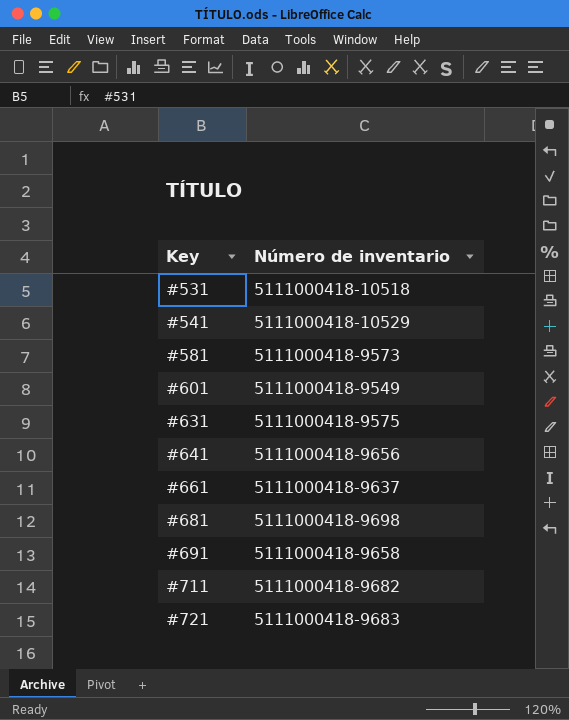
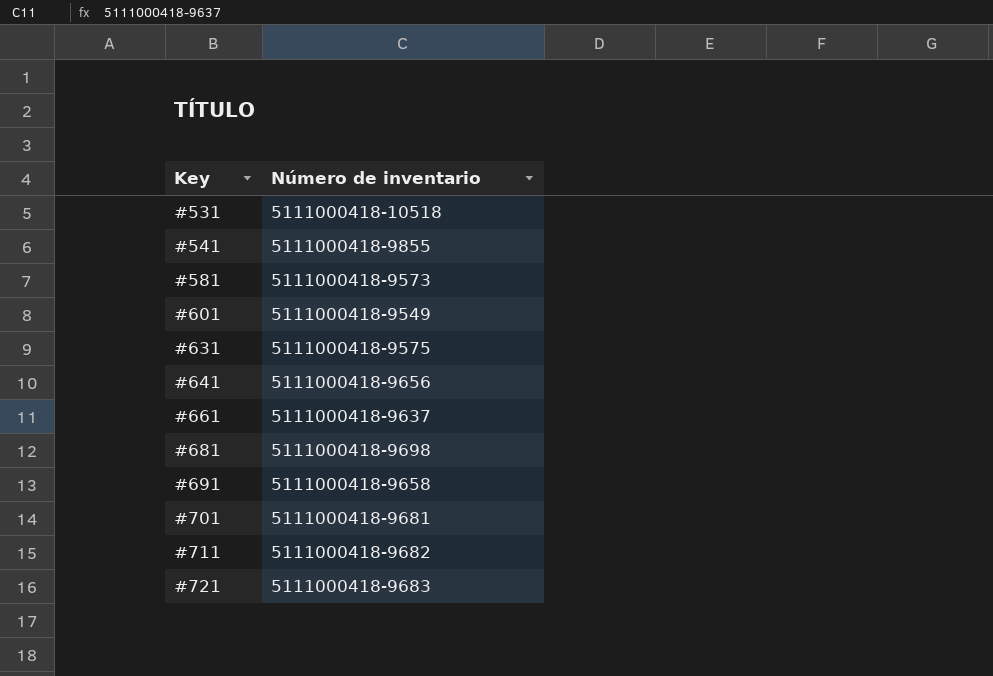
#541 | Número de inventario: 5111000418-10529 -> 5111000418-9855
row #701: none -> 5111000418-9681

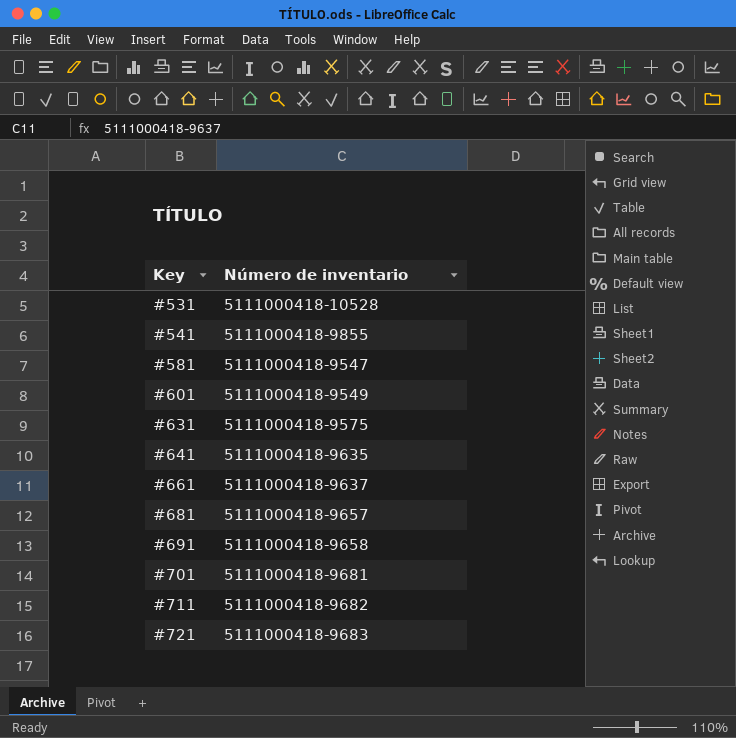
#531 | Número de inventario: 5111000418-10518 -> 5111000418-10528
#581 | Número de inventario: 5111000418-9573 -> 5111000418-9547
#641 | Número de inventario: 5111000418-9656 -> 5111000418-9635
#681 | Número de inventario: 5111000418-9698 -> 5111000418-9657

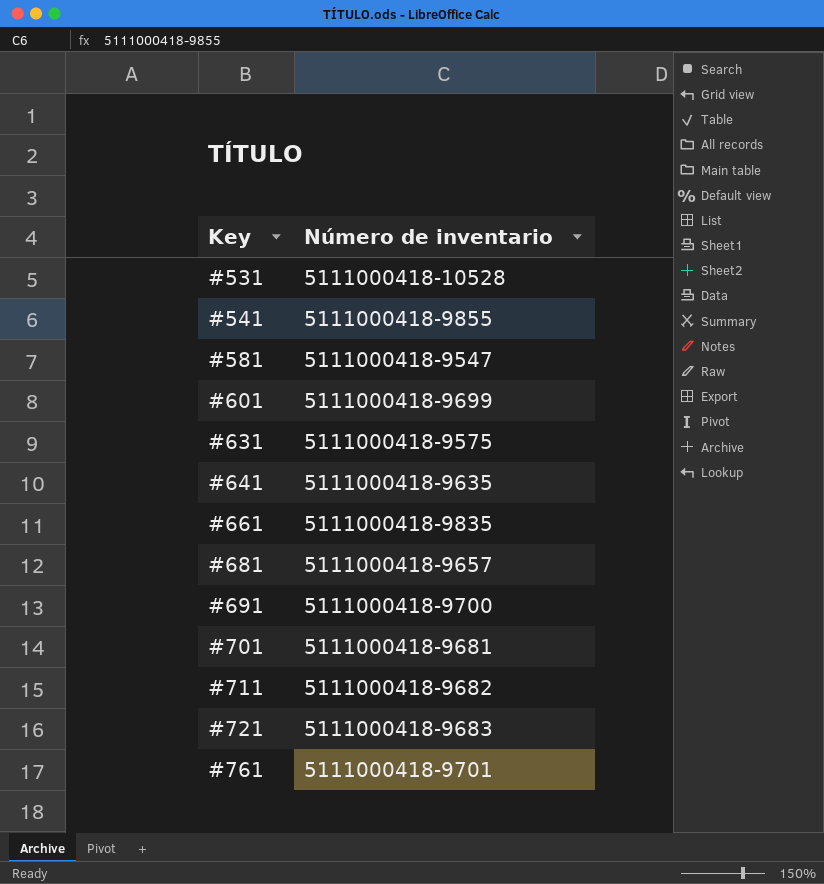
#601 | Número de inventario: 5111000418-9549 -> 5111000418-9699
#661 | Número de inventario: 5111000418-9637 -> 5111000418-9835
#691 | Número de inventario: 5111000418-9658 -> 5111000418-9700
row #761: none -> 5111000418-9701

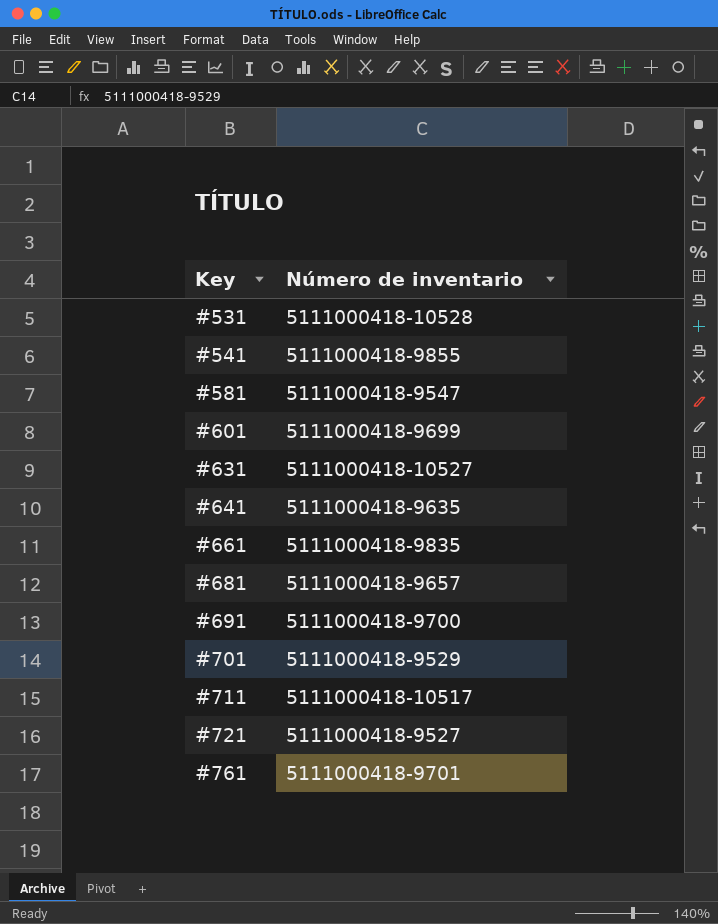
#631 | Número de inventario: 5111000418-9575 -> 5111000418-10527
#701 | Número de inventario: 5111000418-9681 -> 5111000418-9529
#711 | Número de inventario: 5111000418-9682 -> 5111000418-10517
#721 | Número de inventario: 5111000418-9683 -> 5111000418-9527

